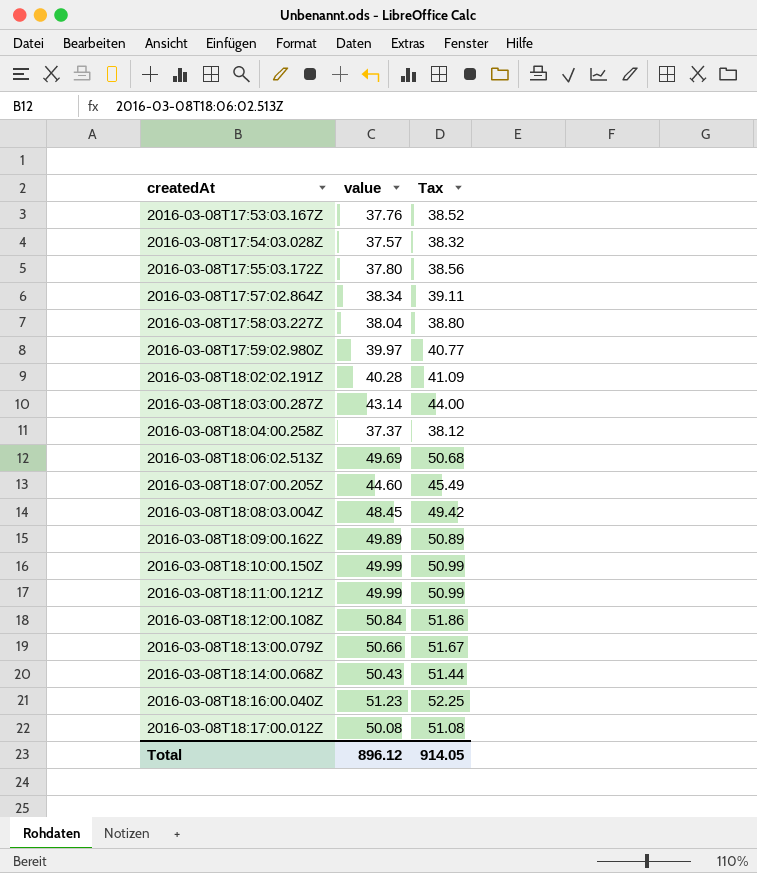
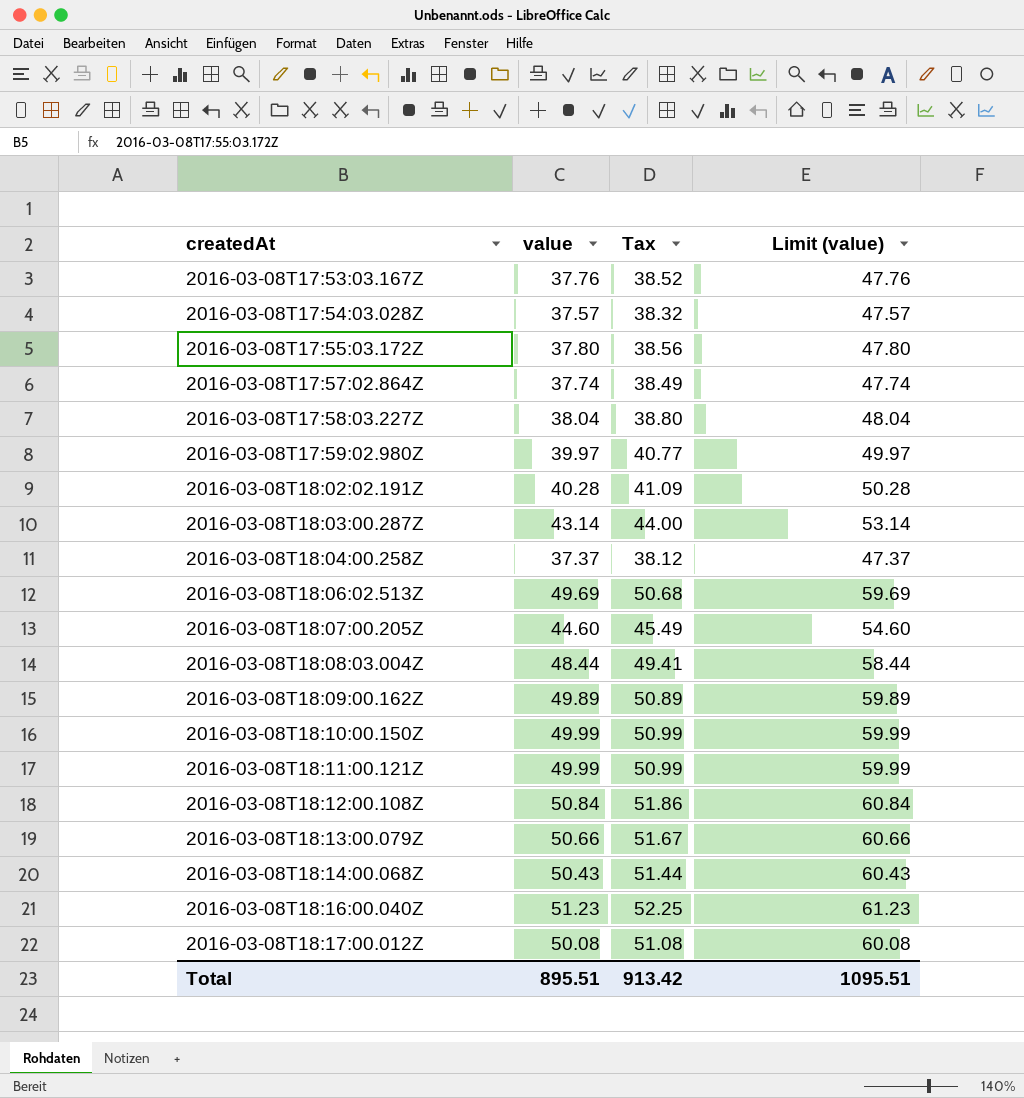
column Limit (value) | formula: none -> [value] + 10
2016-03-08T17:57:02.864Z | value: 38.34 -> 37.74
2016-03-08T17:57:02.864Z | Tax: 39.11 -> 38.49
2016-03-08T18:08:03.004Z | value: 48.45 -> 48.44
2016-03-08T18:08:03.004Z | Tax: 49.42 -> 49.41
Total | value: 896.12 -> 895.51
Total | Tax: 914.05 -> 913.42

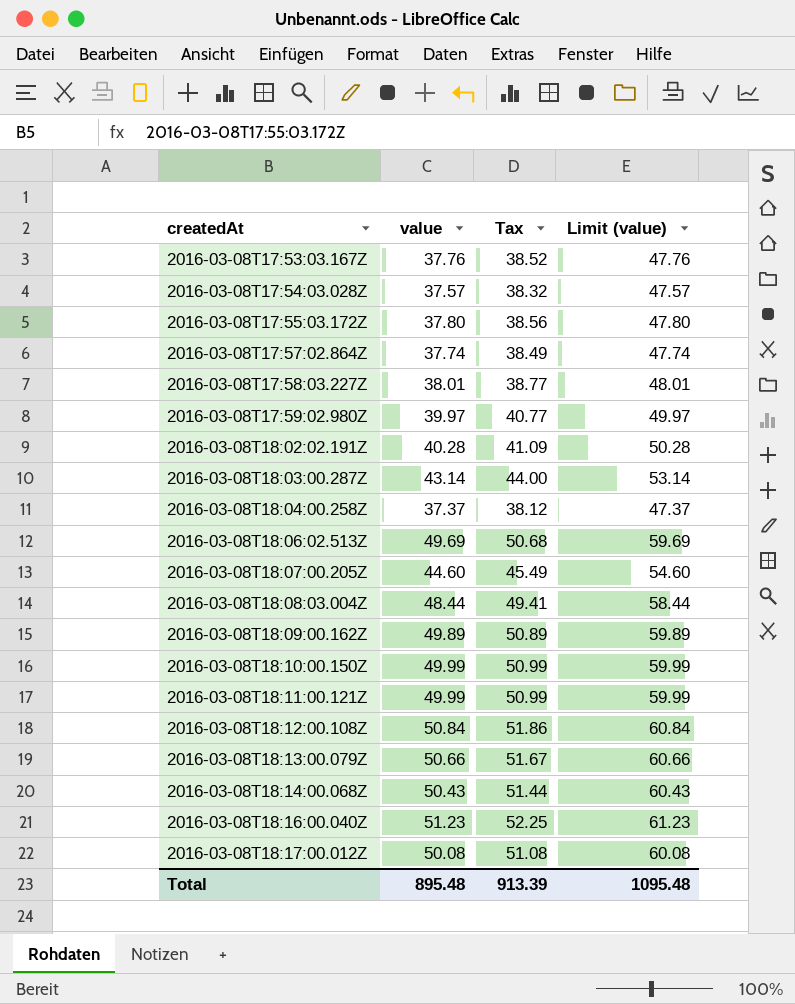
2016-03-08T17:58:03.227Z | value: 38.04 -> 38.01
2016-03-08T17:58:03.227Z | Tax: 38.80 -> 38.77
2016-03-08T17:58:03.227Z | Limit (value): 48.04 -> 48.01
Total | value: 895.51 -> 895.48
Total | Tax: 913.42 -> 913.39
Total | Limit (value): 1095.51 -> 1095.48

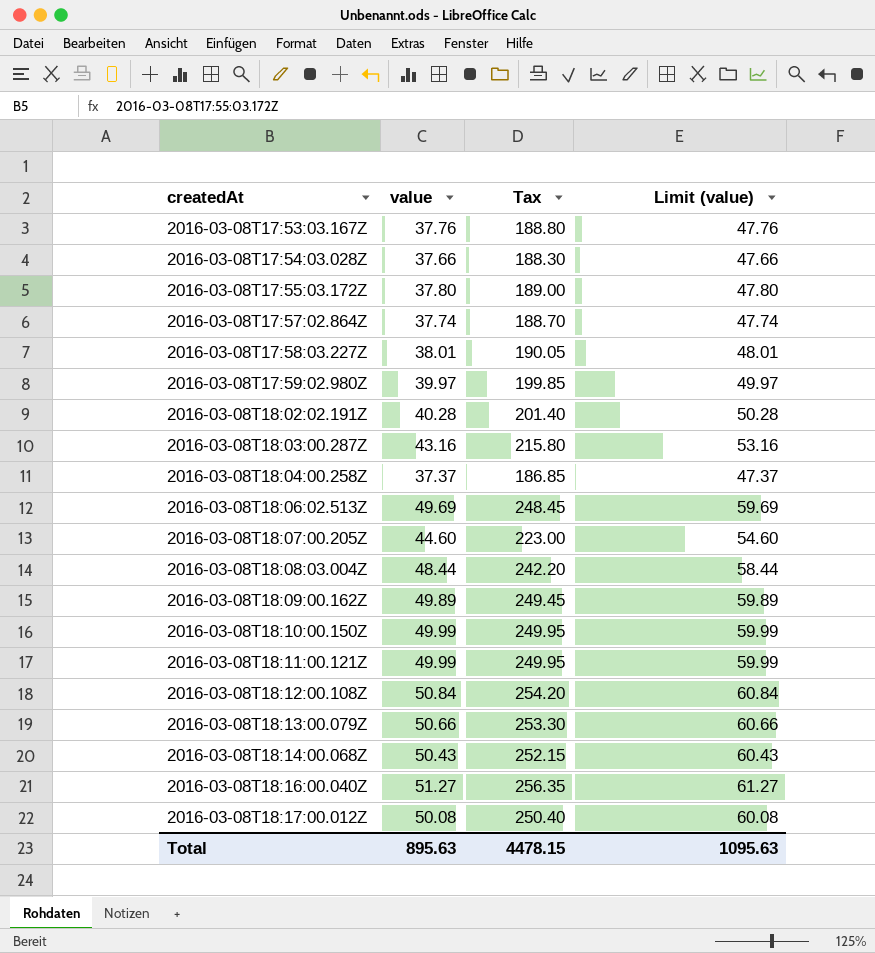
column Tax | formula: [value] * 1.02 -> [value] * 5
2016-03-08T17:54:03.028Z | value: 37.57 -> 37.66
2016-03-08T17:54:03.028Z | Limit (value): 47.57 -> 47.66
2016-03-08T18:03:00.287Z | value: 43.14 -> 43.16
2016-03-08T18:03:00.287Z | Limit (value): 53.14 -> 53.16
2016-03-08T18:16:00.040Z | value: 51.23 -> 51.27
2016-03-08T18:16:00.040Z | Limit (value): 61.23 -> 61.27
Total | value: 895.48 -> 895.63
Total | Tax: 913.39 -> 4478.15
Total | Limit (value): 1095.48 -> 1095.63

